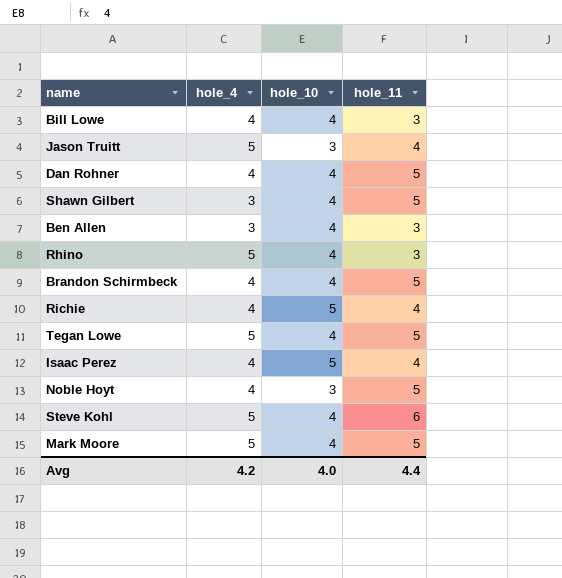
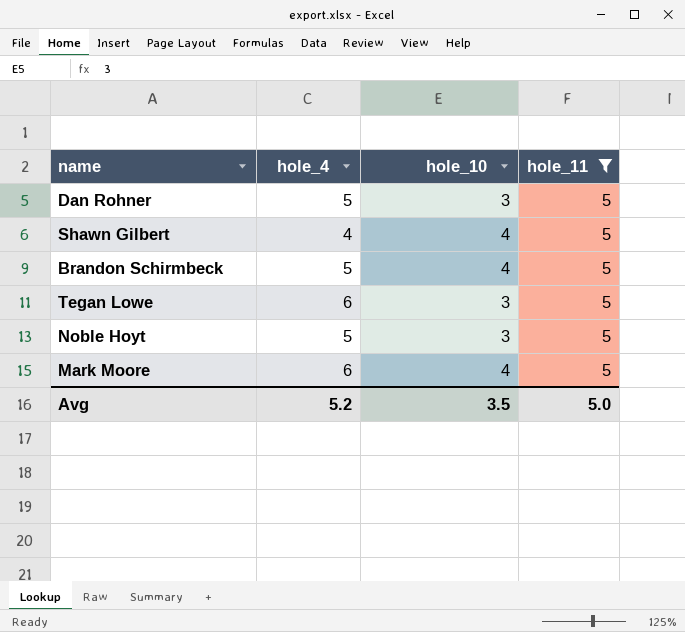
filter: none -> hole_11 = 5
Dan Rohner | hole_4: 4 -> 5
Dan Rohner | hole_10: 4 -> 3
Shawn Gilbert | hole_4: 3 -> 4
Brandon Schirmbeck | hole_4: 4 -> 5
Tegan Lowe | hole_4: 5 -> 6
Tegan Lowe | hole_10: 4 -> 3
Noble Hoyt | hole_4: 4 -> 5
Mark Moore | hole_4: 5 -> 6
Avg | hole_4: 4.2 -> 5.2
Avg | hole_10: 4.0 -> 3.5
Avg | hole_11: 4.4 -> 5.0

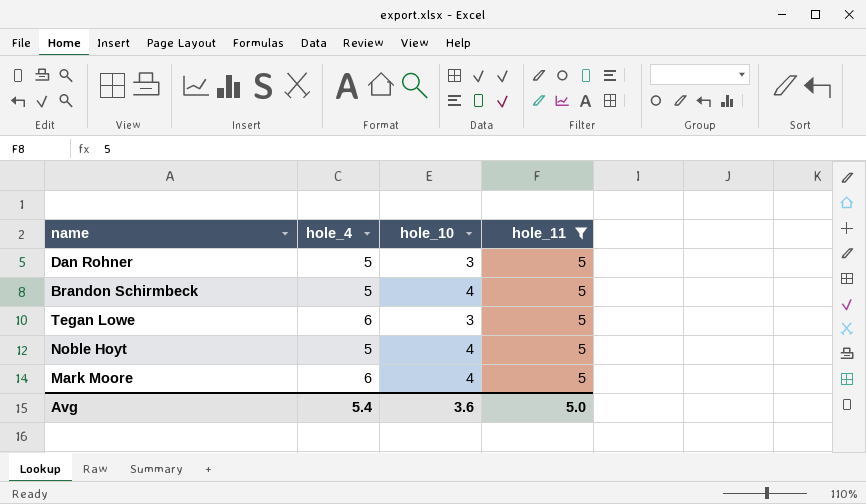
row Shawn Gilbert: 4 | 4 | 5 -> none
Noble Hoyt | hole_10: 3 -> 4
Avg | hole_4: 5.2 -> 5.4
Avg | hole_10: 3.5 -> 3.6

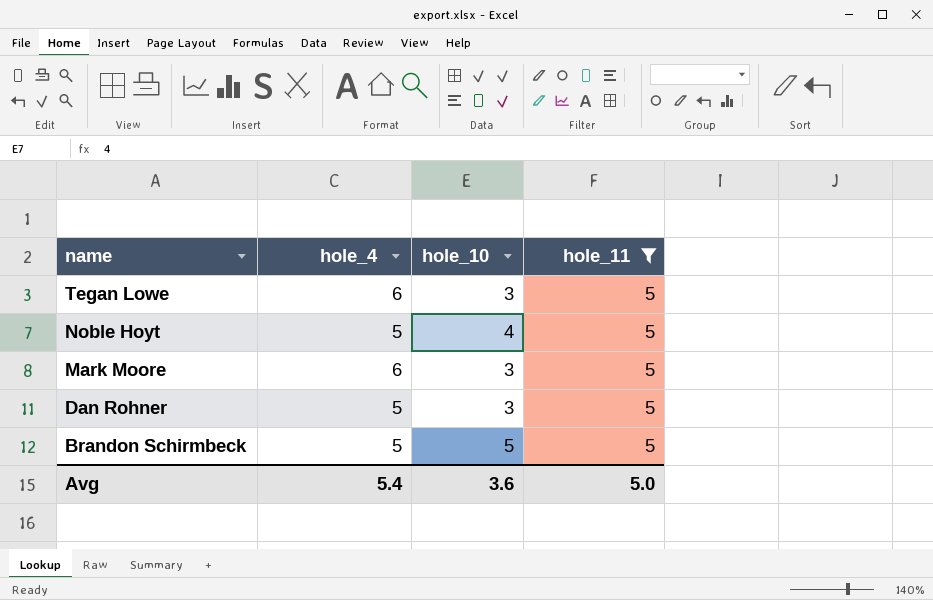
row order: none -> name descending
Mark Moore | hole_10: 4 -> 3
Brandon Schirmbeck | hole_10: 4 -> 5

